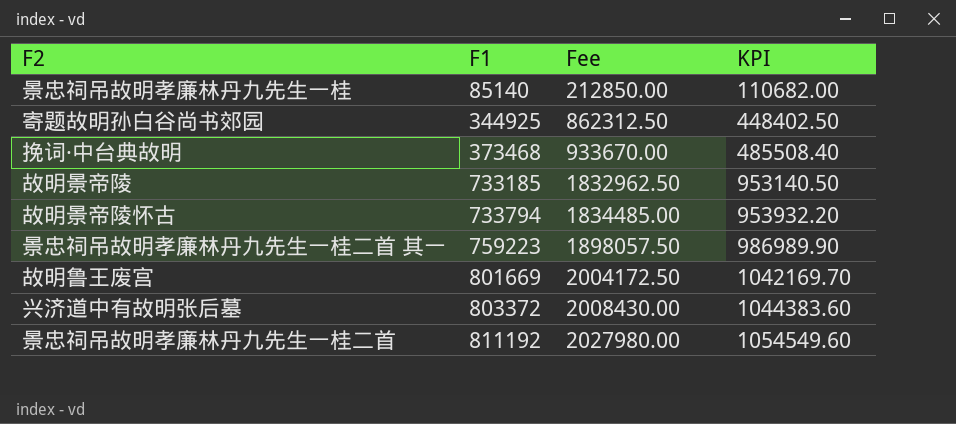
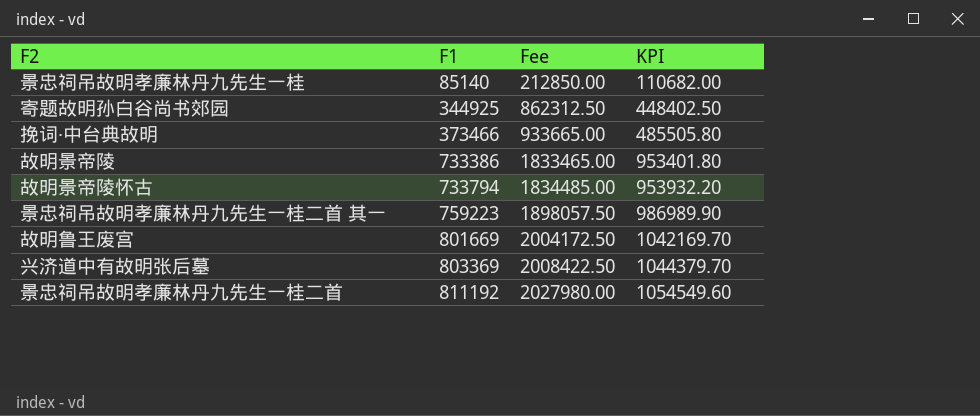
挽词·中台典故明 | F1: 373468 -> 373466
挽词·中台典故明 | Fee: 933670.00 -> 933665.00
挽词·中台典故明 | KPI: 485508.40 -> 485505.80
故明景帝陵 | F1: 733185 -> 733386
故明景帝陵 | Fee: 1832962.50 -> 1833465.00
故明景帝陵 | KPI: 953140.50 -> 953401.80
兴济道中有故明张后墓 | F1: 803372 -> 803369
兴济道中有故明张后墓 | Fee: 2008430.00 -> 2008422.50
兴济道中有故明张后墓 | KPI: 1044383.60 -> 1044379.70

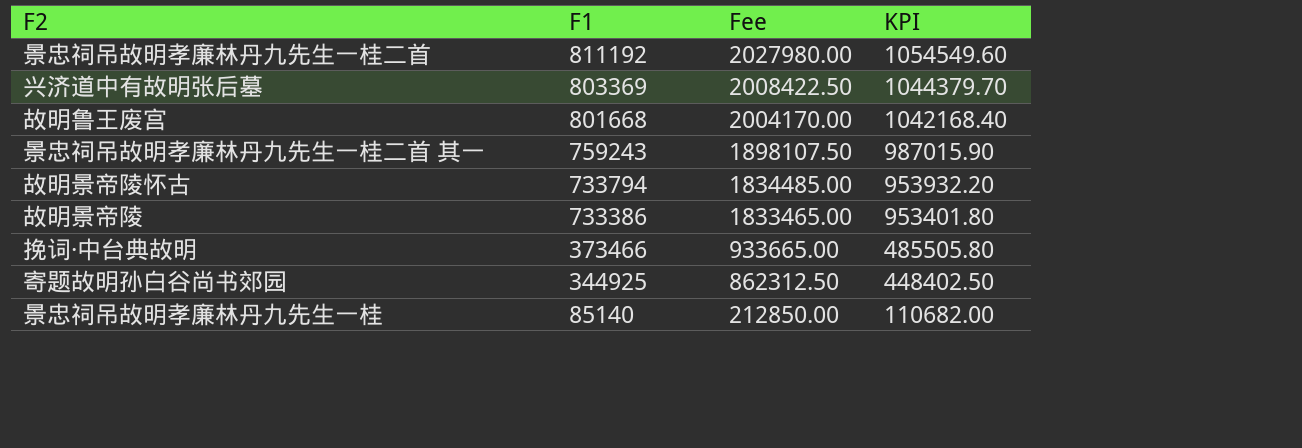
row order: F1 ascending -> F1 descending
故明鲁王废宫 | F1: 801669 -> 801668
故明鲁王废宫 | Fee: 2004172.50 -> 2004170.00
故明鲁王废宫 | KPI: 1042169.70 -> 1042168.40
景忠祠吊故明孝廉林丹九先生一桂二首 其一 | F1: 759223 -> 759243
景忠祠吊故明孝廉林丹九先生一桂二首 其一 | Fee: 1898057.50 -> 1898107.50
景忠祠吊故明孝廉林丹九先生一桂二首 其一 | KPI: 986989.90 -> 987015.90

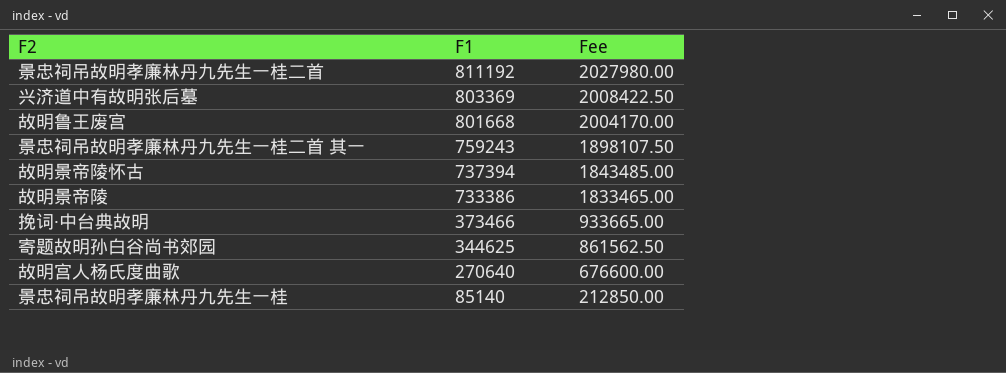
column KPI | formula: [F1] * 1.3 -> none
故明景帝陵怀古 | F1: 733794 -> 737394
故明景帝陵怀古 | Fee: 1834485.00 -> 1843485.00
寄题故明孙白谷尚书郊园 | F1: 344925 -> 344625
寄题故明孙白谷尚书郊园 | Fee: 862312.50 -> 861562.50
row 故明宫人杨氏度曲歌: none -> 270640 | 676600.00

